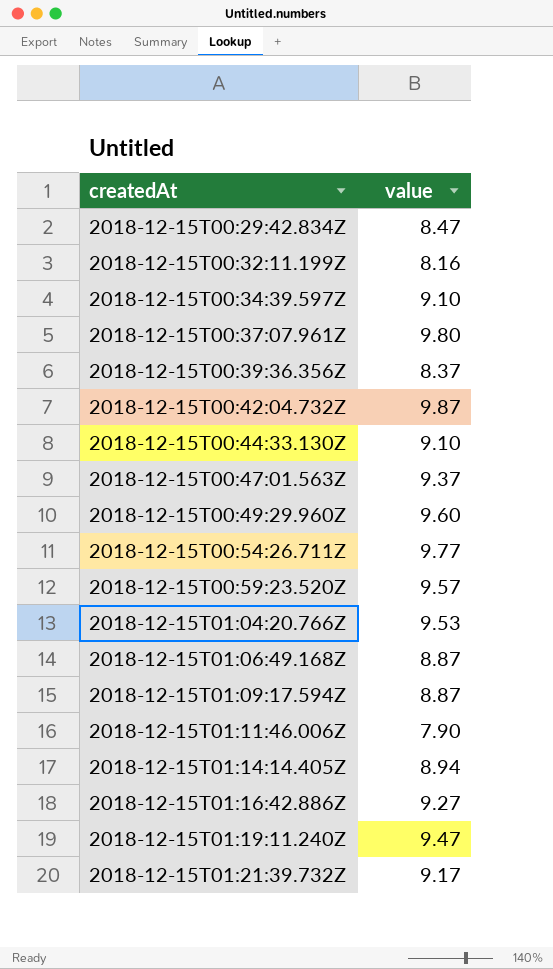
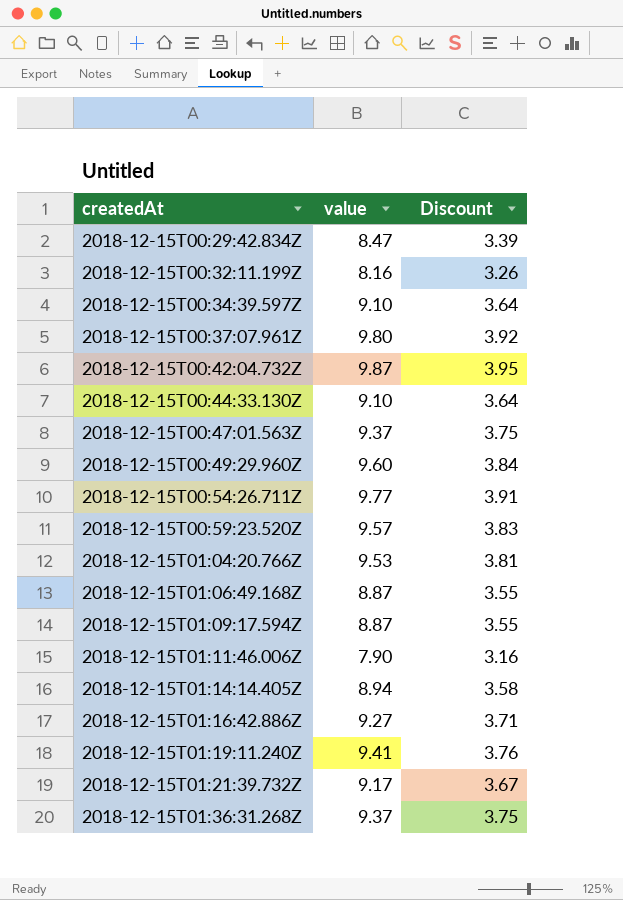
column Discount | formula: none -> [value] * 0.4
row 2018-12-15T00:39:36.356Z: 8.37 -> none
2018-12-15T01:19:11.240Z | value: 9.47 -> 9.41
row 2018-12-15T01:36:31.268Z: none -> 9.37 | 3.75

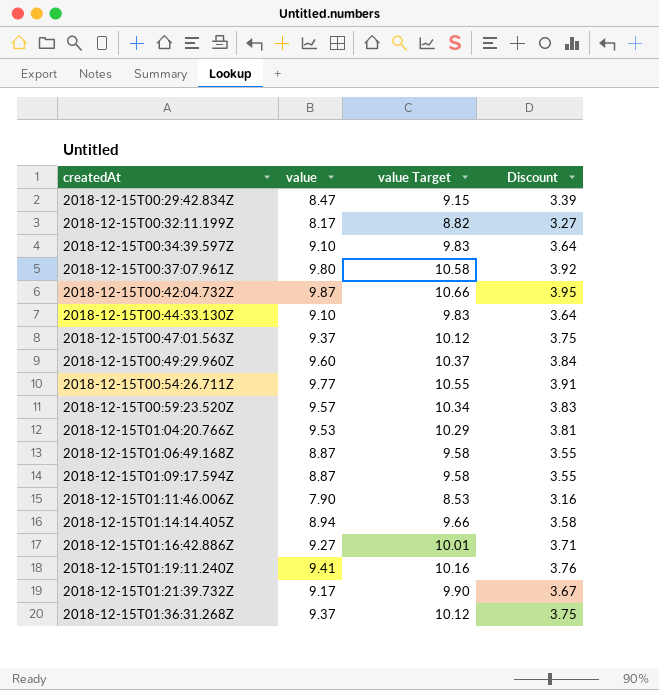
column value Target | formula: none -> [value] * 1.08
2018-12-15T00:32:11.199Z | value: 8.16 -> 8.17
2018-12-15T00:32:11.199Z | Discount: 3.26 -> 3.27

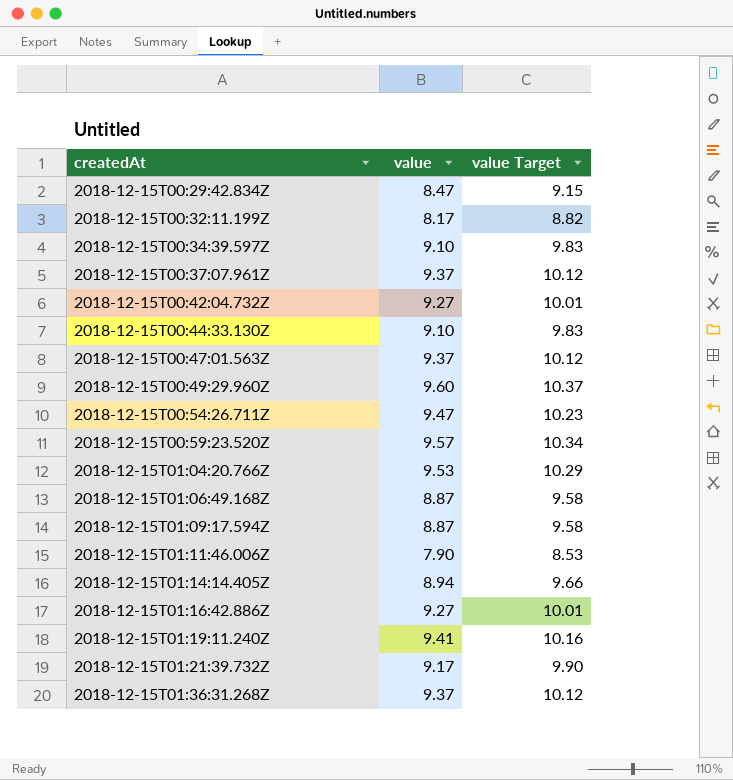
column Discount | formula: [value] * 0.4 -> none
2018-12-15T00:37:07.961Z | value: 9.80 -> 9.37
2018-12-15T00:37:07.961Z | value Target: 10.58 -> 10.12
2018-12-15T00:42:04.732Z | value: 9.87 -> 9.27
2018-12-15T00:42:04.732Z | value Target: 10.66 -> 10.01
2018-12-15T00:54:26.711Z | value: 9.77 -> 9.47
2018-12-15T00:54:26.711Z | value Target: 10.55 -> 10.23

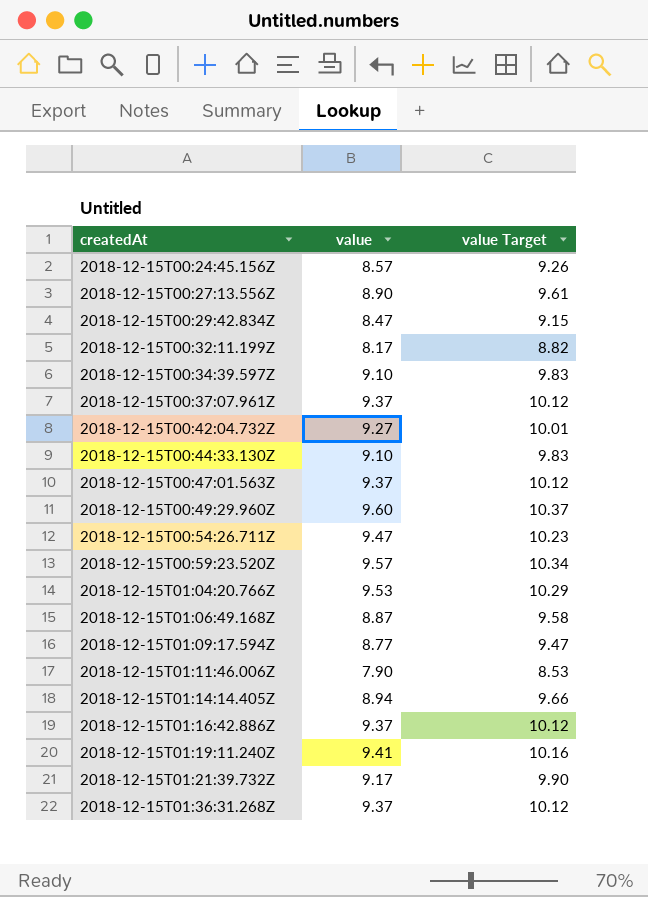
row 2018-12-15T00:24:45.156Z: none -> 8.57 | 9.26
row 2018-12-15T00:27:13.556Z: none -> 8.90 | 9.61
2018-12-15T01:09:17.594Z | value: 8.87 -> 8.77
2018-12-15T01:09:17.594Z | value Target: 9.58 -> 9.47
2018-12-15T01:16:42.886Z | value: 9.27 -> 9.37
2018-12-15T01:16:42.886Z | value Target: 10.01 -> 10.12

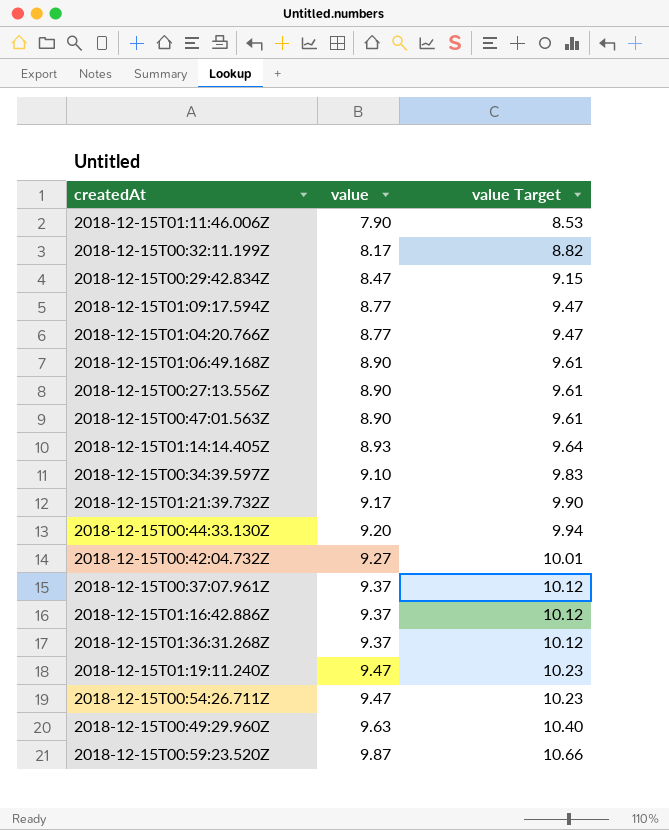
row order: createdAt ascending -> value ascending
row 2018-12-15T00:24:45.156Z: 8.57 | 9.26 -> none
2018-12-15T01:04:20.766Z | value: 9.53 -> 8.77
2018-12-15T01:04:20.766Z | value Target: 10.29 -> 9.47
2018-12-15T01:06:49.168Z | value: 8.87 -> 8.90
2018-12-15T01:06:49.168Z | value Target: 9.58 -> 9.61
2018-12-15T00:47:01.563Z | value: 9.37 -> 8.90
2018-12-15T00:47:01.563Z | value Target: 10.12 -> 9.61
2018-12-15T01:14:14.405Z | value: 8.94 -> 8.93
2018-12-15T01:14:14.405Z | value Target: 9.66 -> 9.64
2018-12-15T00:44:33.130Z | value: 9.10 -> 9.20
2018-12-15T00:44:33.130Z | value Target: 9.83 -> 9.94
2018-12-15T01:19:11.240Z | value: 9.41 -> 9.47
2018-12-15T01:19:11.240Z | value Target: 10.16 -> 10.23
2018-12-15T00:49:29.960Z | value: 9.60 -> 9.63
2018-12-15T00:49:29.960Z | value Target: 10.37 -> 10.40
2018-12-15T00:59:23.520Z | value: 9.57 -> 9.87
2018-12-15T00:59:23.520Z | value Target: 10.34 -> 10.66

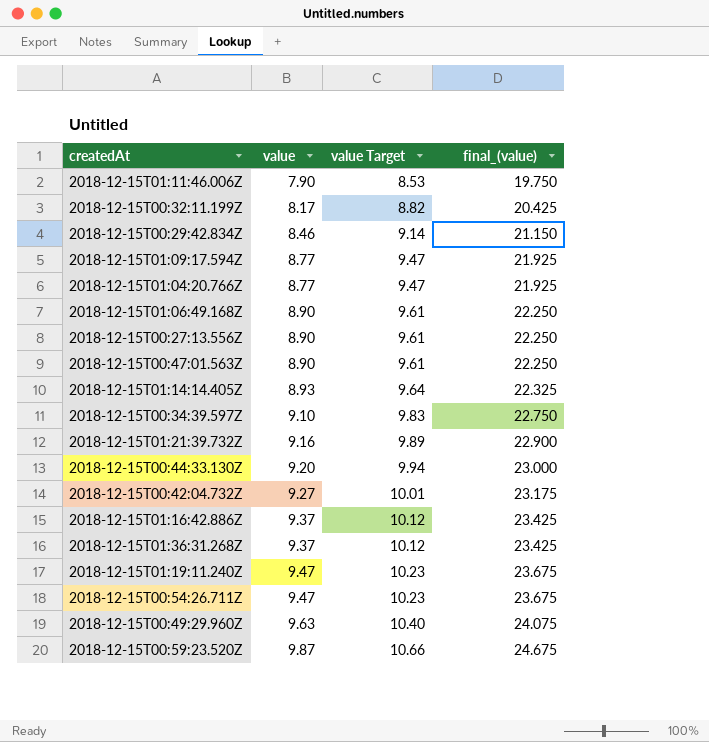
column final_(value) | formula: none -> [value] * 2.5
row 2018-12-15T00:37:07.961Z: 9.37 | 10.12 -> none
2018-12-15T00:29:42.834Z | value: 8.47 -> 8.46
2018-12-15T00:29:42.834Z | value Target: 9.15 -> 9.14
2018-12-15T01:21:39.732Z | value: 9.17 -> 9.16
2018-12-15T01:21:39.732Z | value Target: 9.90 -> 9.89

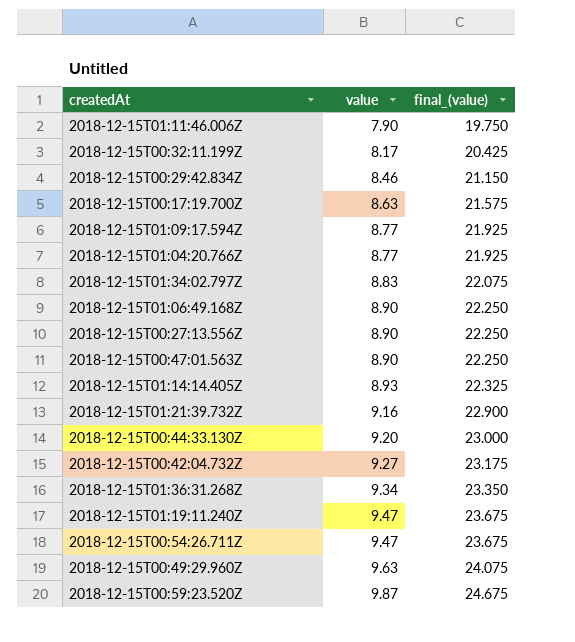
column value Target | formula: [value] * 1.08 -> none
row 2018-12-15T00:34:39.597Z: 9.10 | 9.83 | 22.750 -> none
row 2018-12-15T01:16:42.886Z: 9.37 | 10.12 | 23.425 -> none
row 2018-12-15T00:17:19.700Z: none -> 8.63 | 21.575
row 2018-12-15T01:34:02.797Z: none -> 8.83 | 22.075
2018-12-15T01:36:31.268Z | value: 9.37 -> 9.34
2018-12-15T01:36:31.268Z | final_(value): 23.425 -> 23.350

